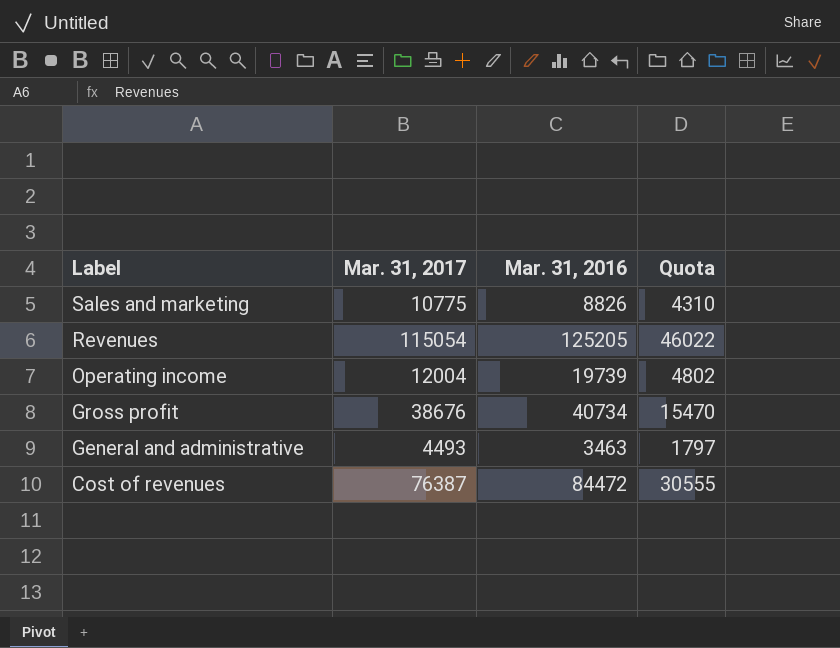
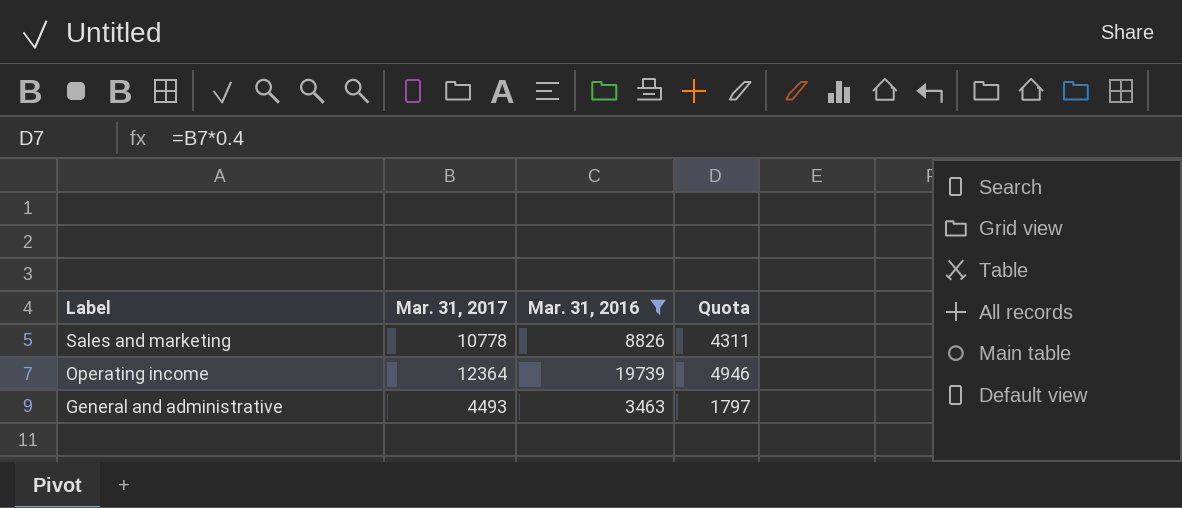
filter: none -> Mar. 31, 2016 <= 19739
Sales and marketing | Mar. 31, 2017: 10775 -> 10778
Sales and marketing | Quota: 4310 -> 4311
Operating income | Mar. 31, 2017: 12004 -> 12364
Operating income | Quota: 4802 -> 4946

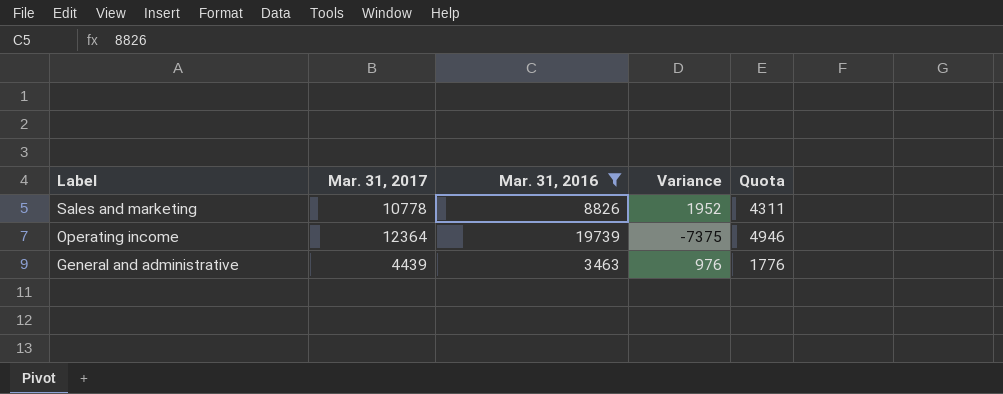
column Variance | formula: none -> [Mar. 31, 2017] - [Mar. 31, 2016]
General and administrative | Mar. 31, 2017: 4493 -> 4439
General and administrative | Quota: 1797 -> 1776

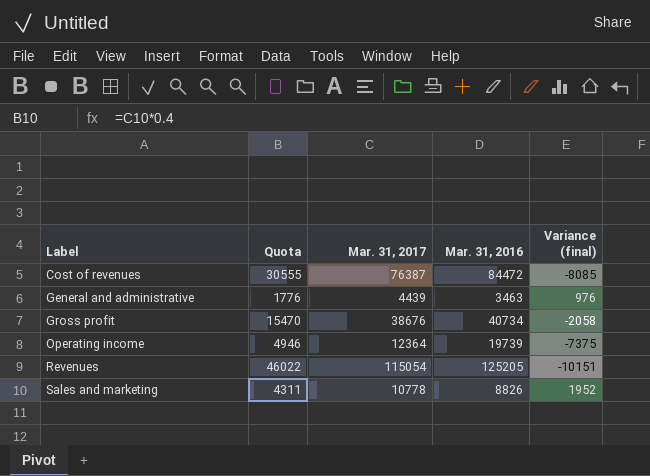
filter: Mar. 31, 2016 <= 19739 -> none
row order: Label descending -> Label ascending
column Quota | position: 5 -> 2
column name: Variance -> Variance (final)

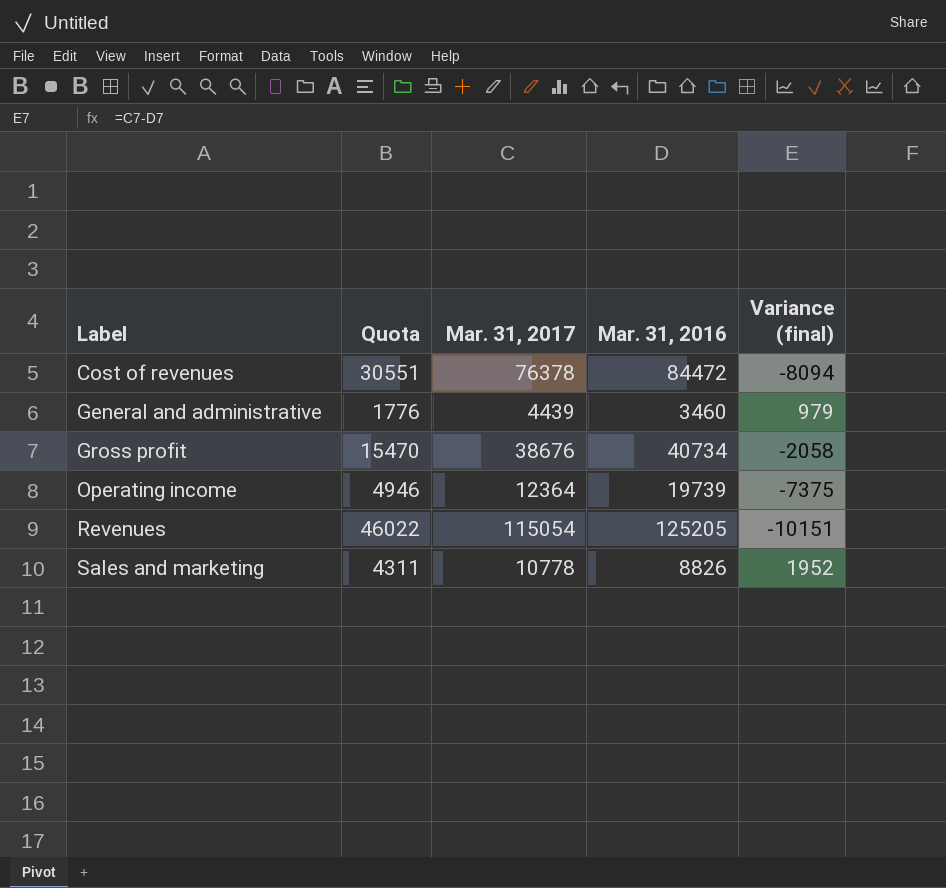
Cost of revenues | Quota: 30555 -> 30551
Cost of revenues | Mar. 31, 2017: 76387 -> 76378
Cost of revenues | Variance (final): -8085 -> -8094
General and administrative | Mar. 31, 2016: 3463 -> 3460
General and administrative | Variance (final): 976 -> 979

